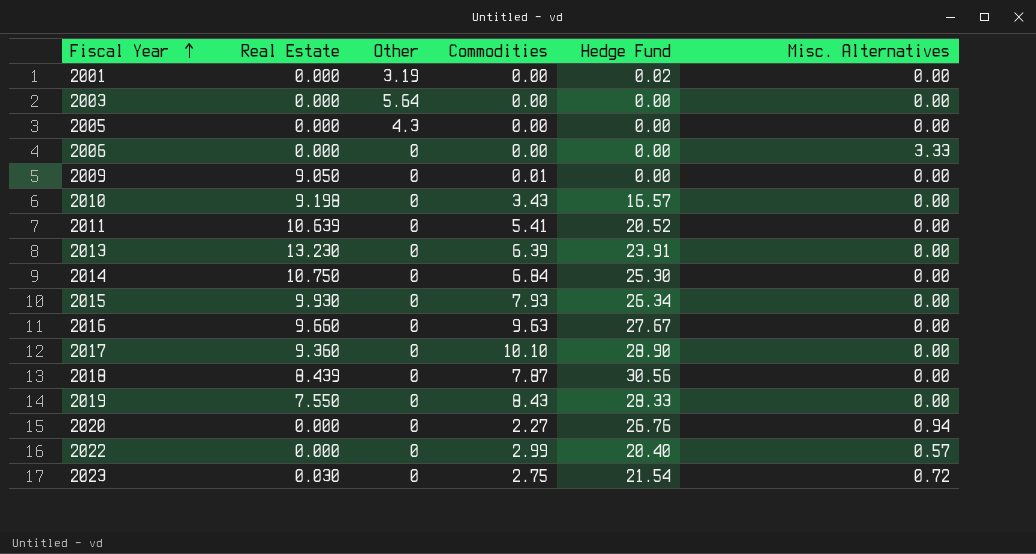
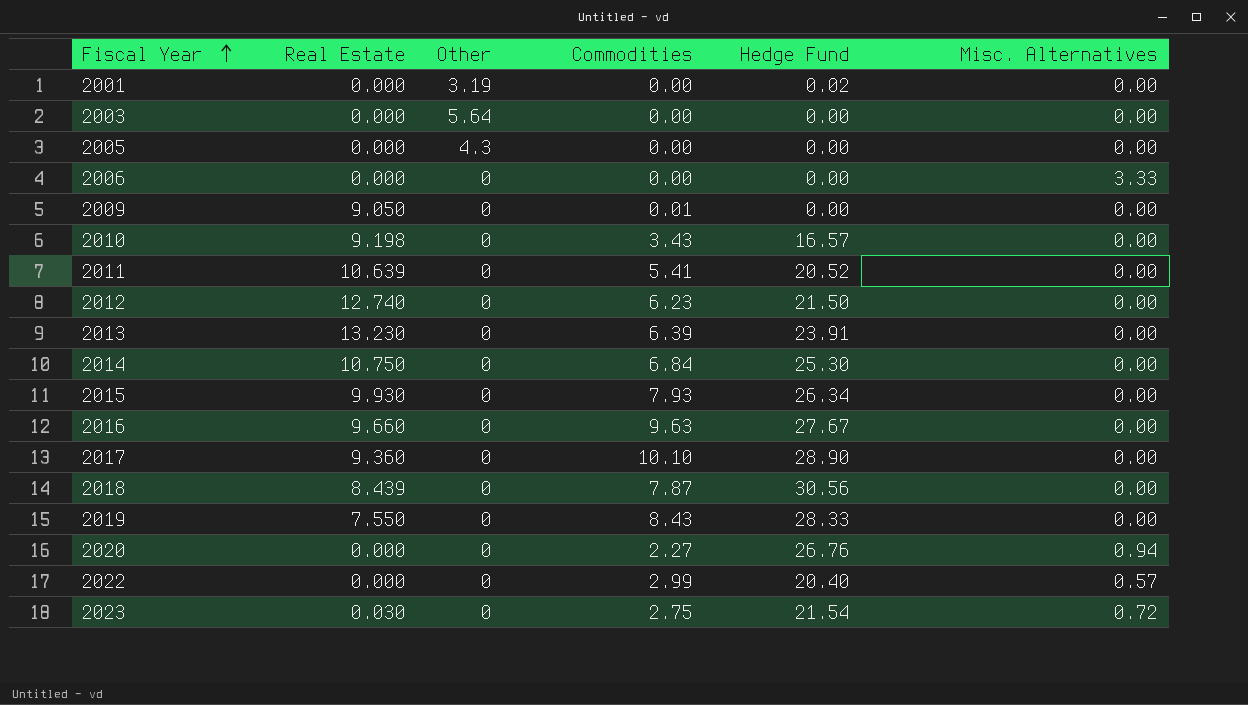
row 2012: none -> 12.740 | 0 | 6.23 | 21.50 | 0.00

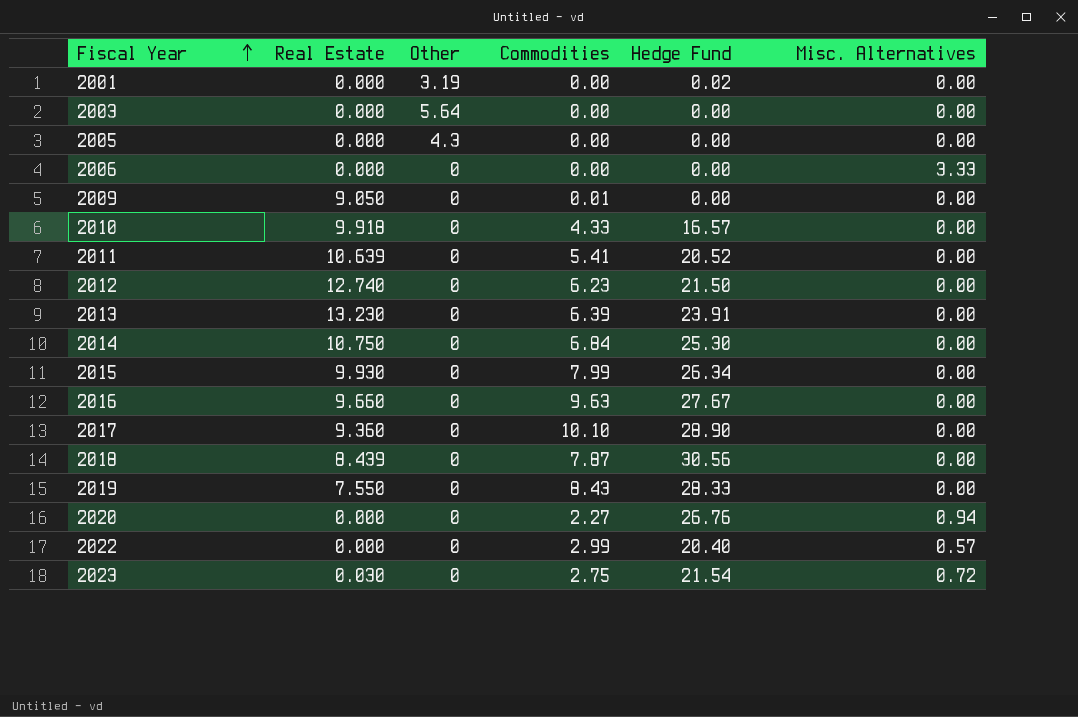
2010 | Real Estate: 9.198 -> 9.918
2010 | Commodities: 3.43 -> 4.33
2015 | Commodities: 7.93 -> 7.99

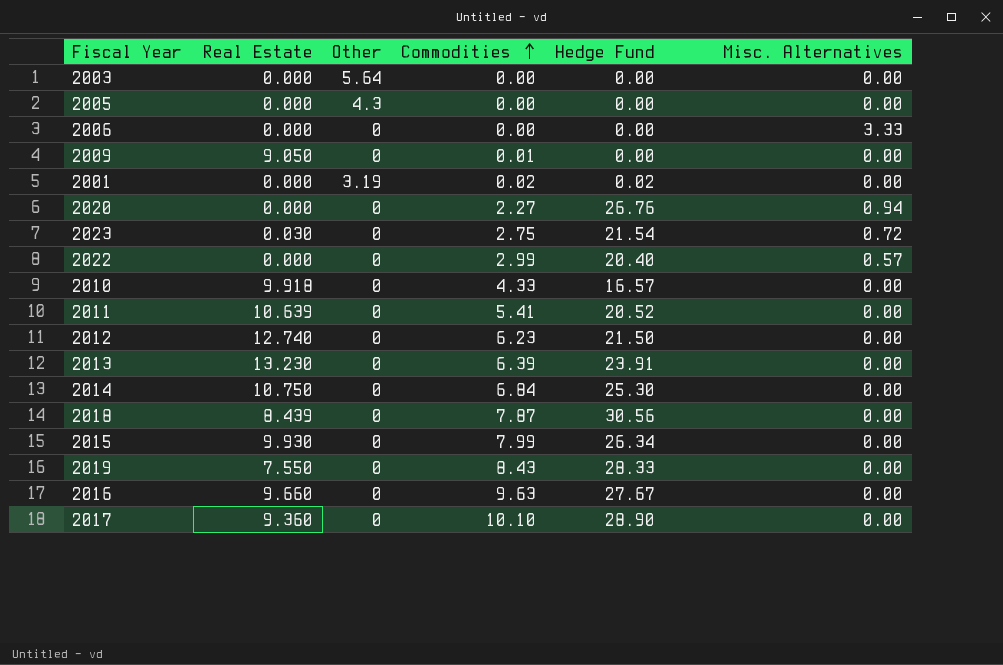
row order: Fiscal Year ascending -> Commodities ascending
2001 | Commodities: 0.00 -> 0.02

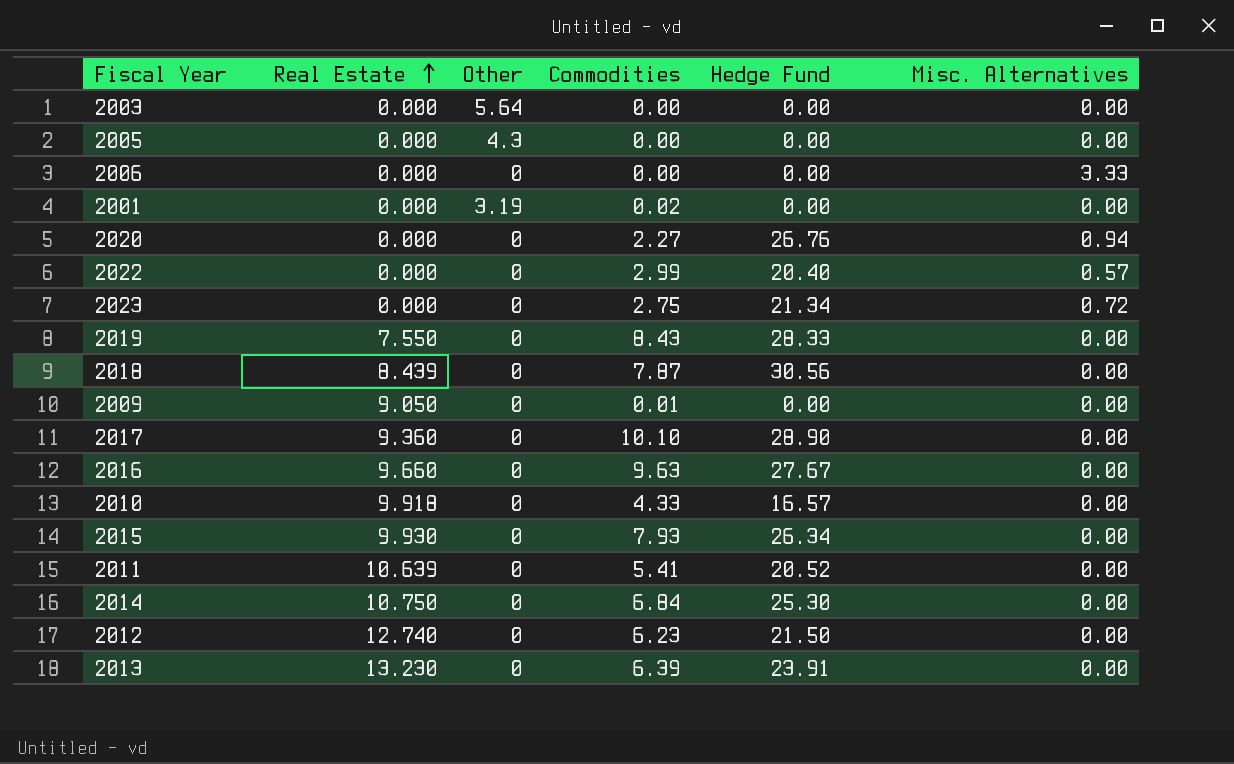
row order: Commodities ascending -> Real Estate ascending
2001 | Hedge Fund: 0.02 -> 0.00
2023 | Real Estate: 0.030 -> 0.000
2023 | Hedge Fund: 21.54 -> 21.34
2015 | Commodities: 7.99 -> 7.93

